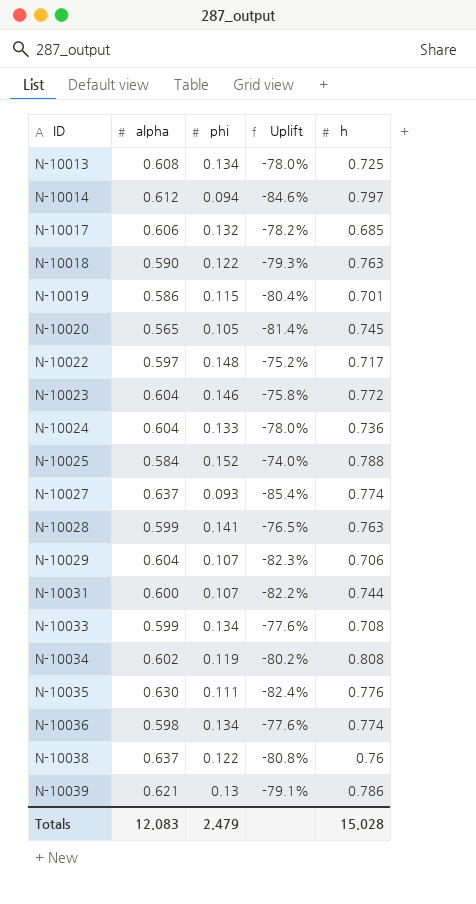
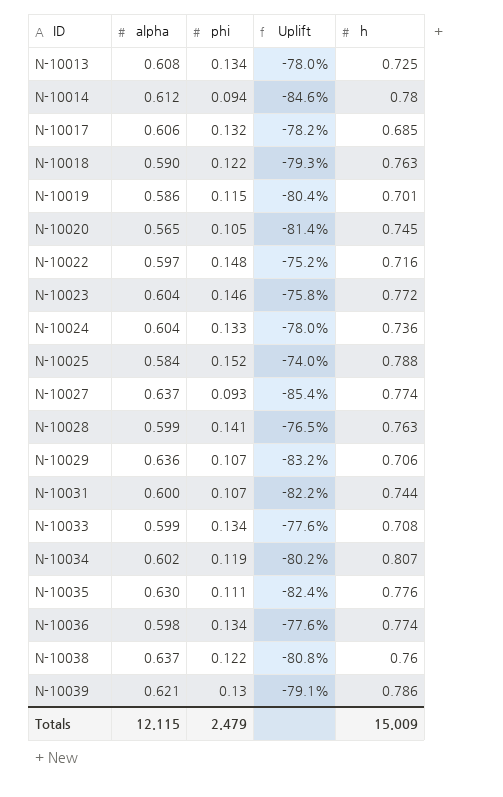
N-10014 | h: 0.797 -> 0.78
N-10022 | h: 0.717 -> 0.716
N-10029 | alpha: 0.604 -> 0.636
N-10029 | Uplift: -82.3% -> -83.2%
N-10034 | h: 0.808 -> 0.807
Totals | alpha: 12.083 -> 12.115
Totals | h: 15.028 -> 15.009

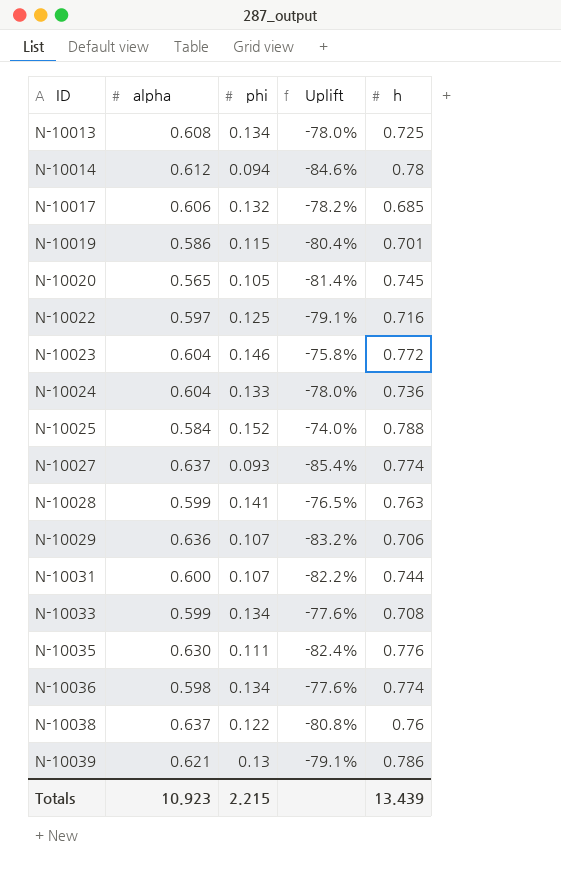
row N-10018: 0.590 | 0.122 | -79.3% | 0.763 -> none
row N-10034: 0.602 | 0.119 | -80.2% | 0.807 -> none
N-10022 | phi: 0.148 -> 0.125
N-10022 | Uplift: -75.2% -> -79.1%
Totals | alpha: 12.115 -> 10.923
Totals | phi: 2.479 -> 2.215
Totals | h: 15.009 -> 13.439

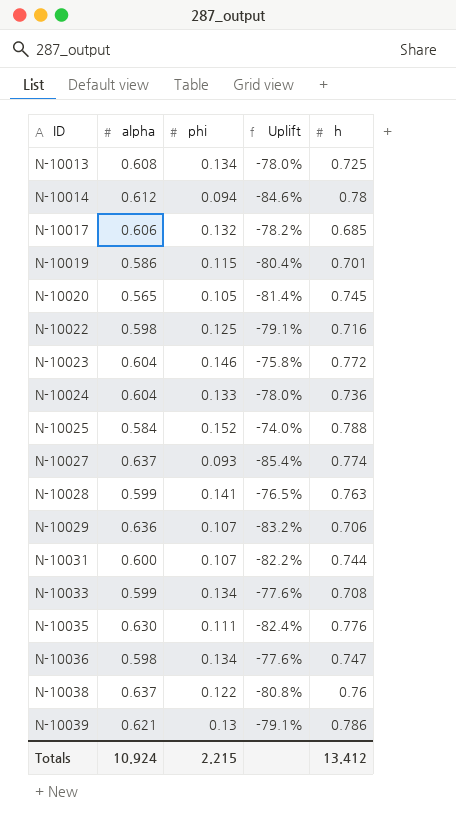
N-10022 | alpha: 0.597 -> 0.598
N-10036 | h: 0.774 -> 0.747
Totals | alpha: 10.923 -> 10.924
Totals | h: 13.439 -> 13.412

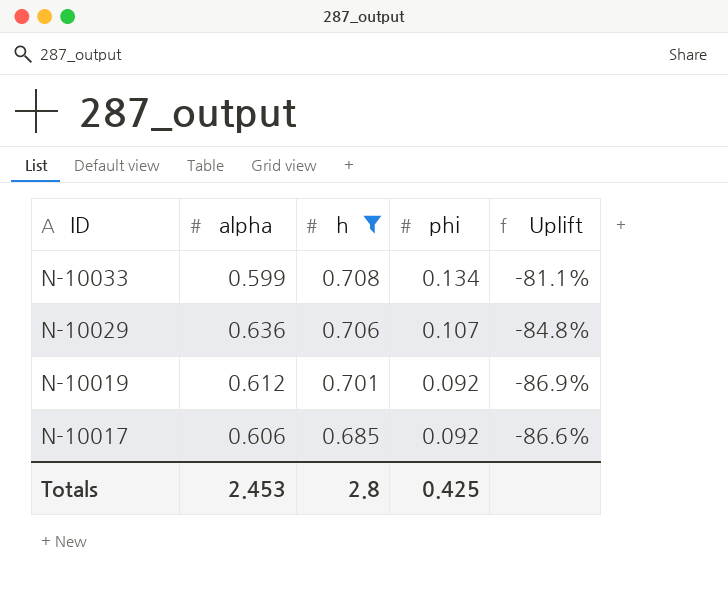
filter: none -> h <= 0.708
row order: ID ascending -> ID descending
column h | position: 5 -> 3
column Uplift | formula: ([phi] - [alpha]) / [alpha] -> ([phi] - [h]) / [h]
N-10019 | alpha: 0.586 -> 0.612
N-10019 | phi: 0.115 -> 0.092
N-10017 | phi: 0.132 -> 0.092
Totals | alpha: 10.924 -> 2.453
Totals | h: 13.412 -> 2.8
Totals | phi: 2.215 -> 0.425

